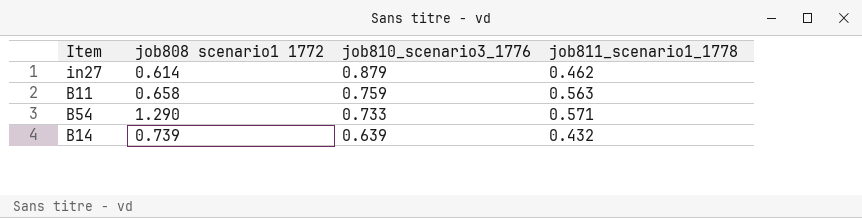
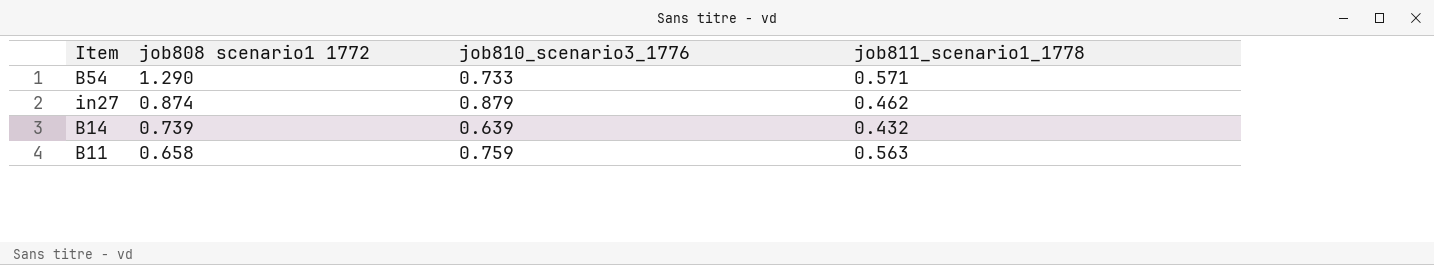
row order: job810_scenario3_1776 descending -> job808 scenario1 1772 descending
in27 | job808 scenario1 1772: 0.614 -> 0.874

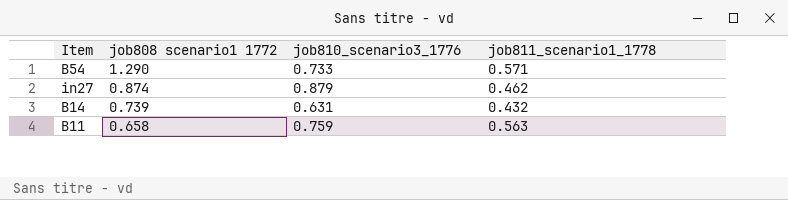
B14 | job810_scenario3_1776: 0.639 -> 0.631

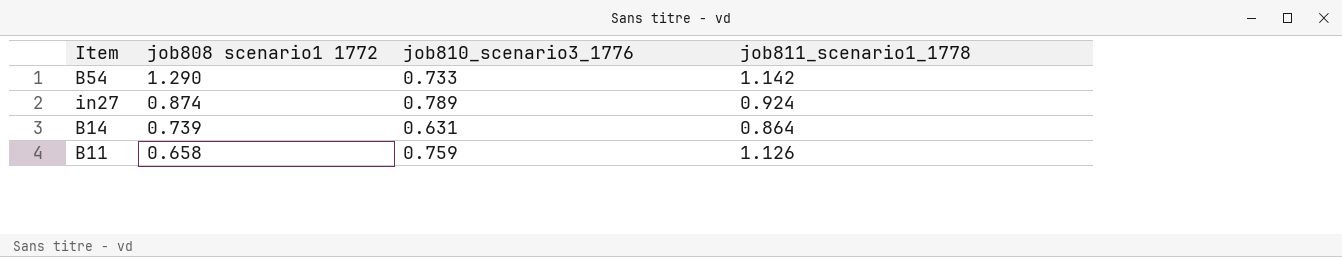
B54 | job811_scenario1_1778: 0.571 -> 1.142
in27 | job810_scenario3_1776: 0.879 -> 0.789
in27 | job811_scenario1_1778: 0.462 -> 0.924
B14 | job811_scenario1_1778: 0.432 -> 0.864
B11 | job811_scenario1_1778: 0.563 -> 1.126

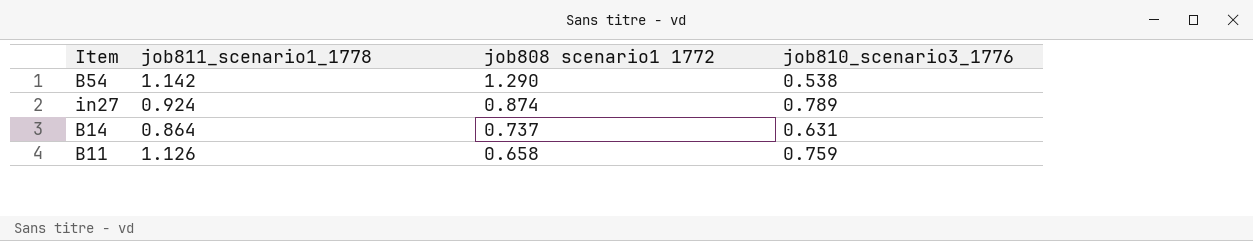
column job811_scenario1_1778 | position: 4 -> 2
B54 | job810_scenario3_1776: 0.733 -> 0.538
B14 | job808 scenario1 1772: 0.739 -> 0.737

